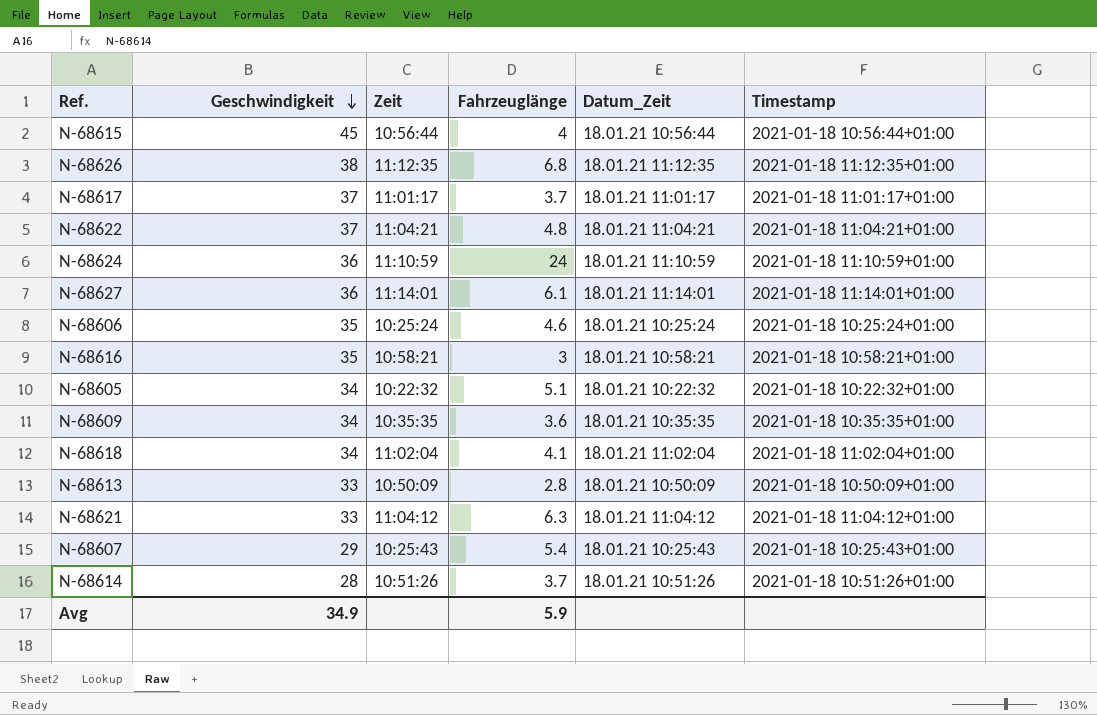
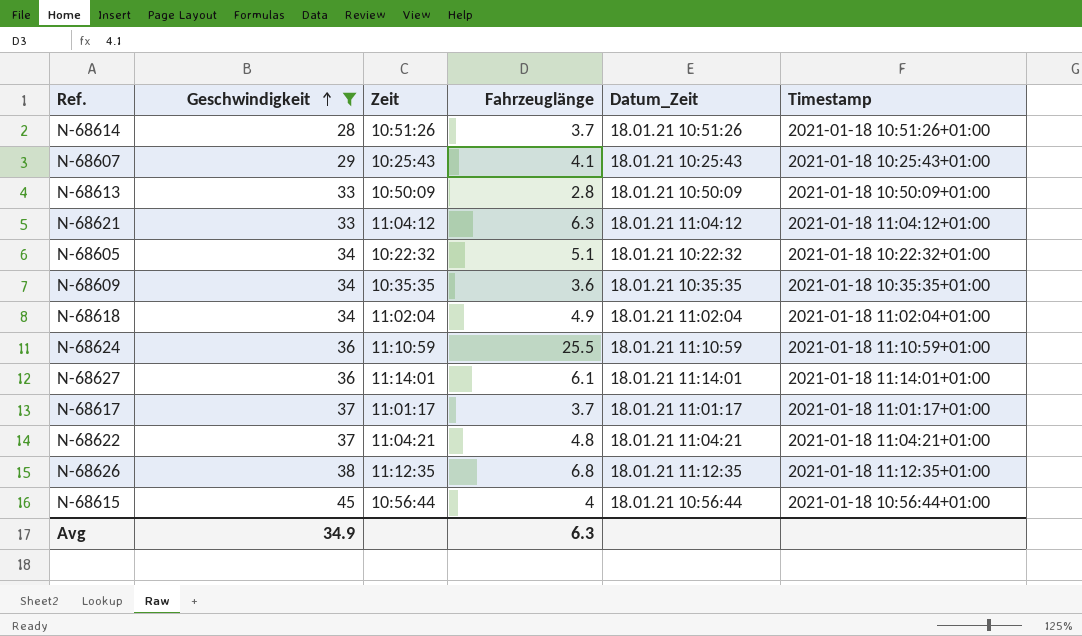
filter: none -> Geschwindigkeit != 35
row order: Geschwindigkeit descending -> Geschwindigkeit ascending
N-68607 | Fahrzeuglänge: 5.4 -> 4.1
N-68618 | Fahrzeuglänge: 4.1 -> 4.9
N-68624 | Fahrzeuglänge: 24 -> 25.5
Avg | Fahrzeuglänge: 5.9 -> 6.3

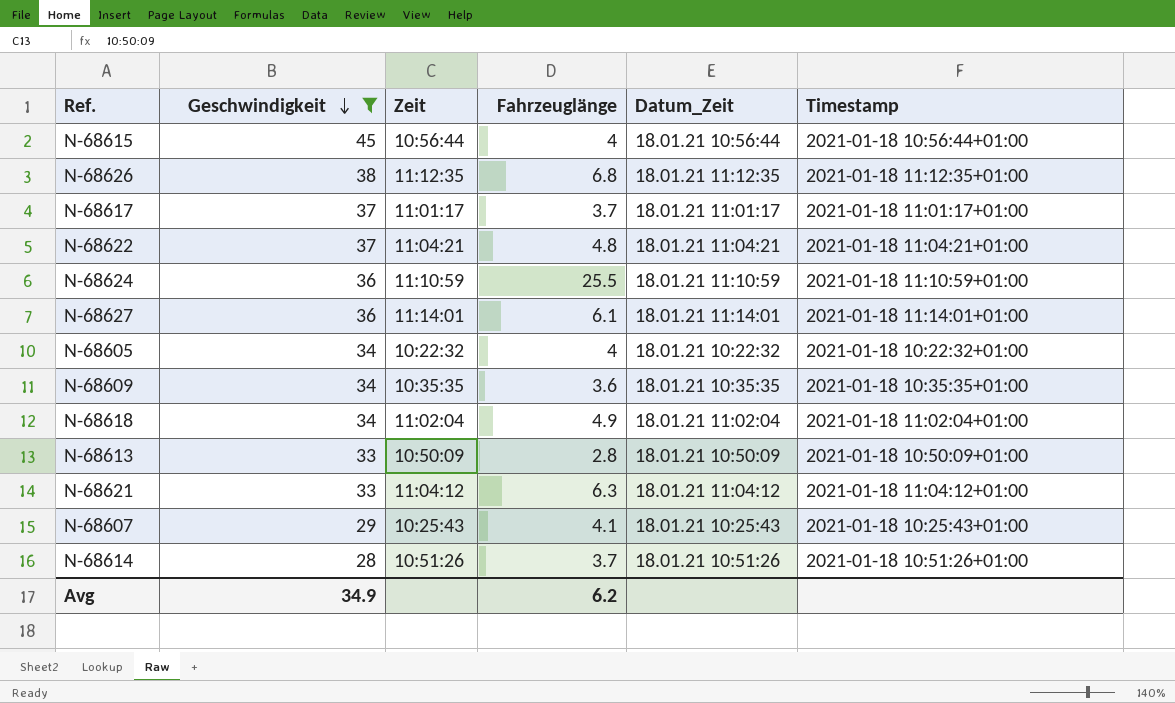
row order: Geschwindigkeit ascending -> Geschwindigkeit descending
N-68605 | Fahrzeuglänge: 5.1 -> 4
Avg | Fahrzeuglänge: 6.3 -> 6.2

